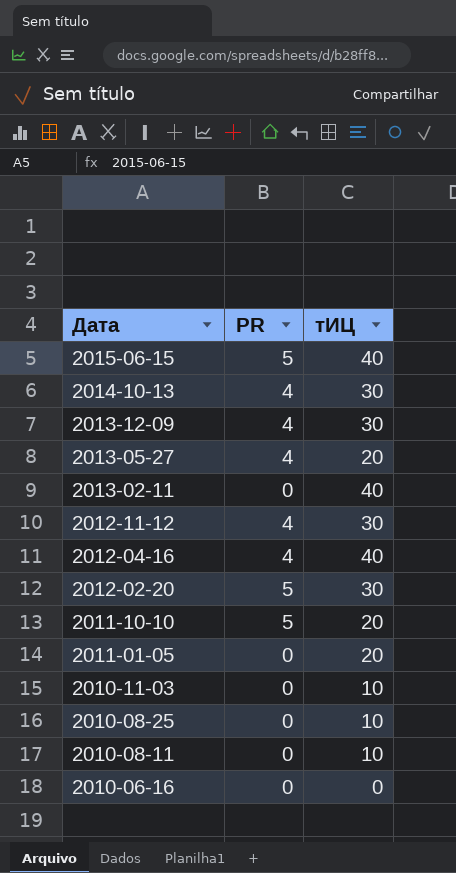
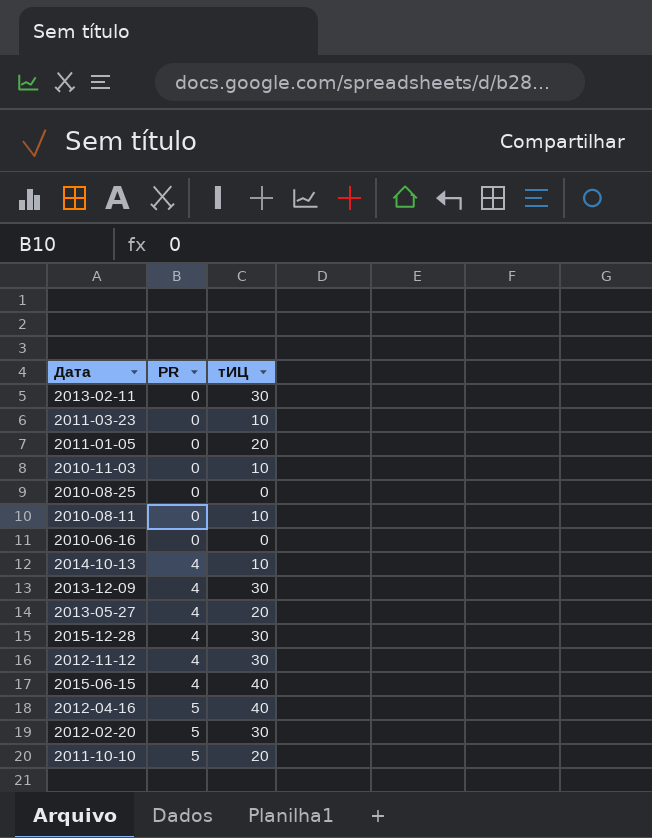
row order: Дата descending -> PR ascending
2013-02-11 | тИЦ: 40 -> 30
row 2011-03-23: none -> 0 | 10
2010-08-25 | тИЦ: 10 -> 0
2014-10-13 | тИЦ: 30 -> 10
row 2015-12-28: none -> 4 | 30
2015-06-15 | PR: 5 -> 4
2012-04-16 | PR: 4 -> 5

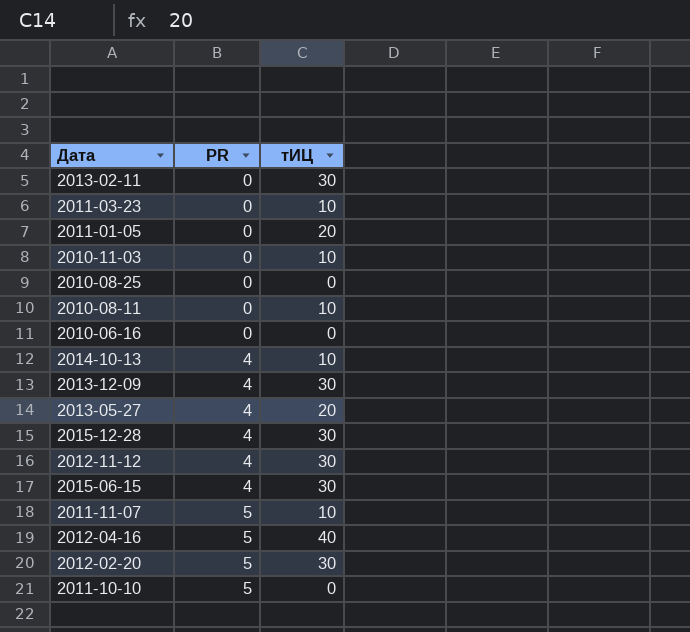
2015-06-15 | тИЦ: 40 -> 30
row 2011-11-07: none -> 5 | 10
2011-10-10 | тИЦ: 20 -> 0

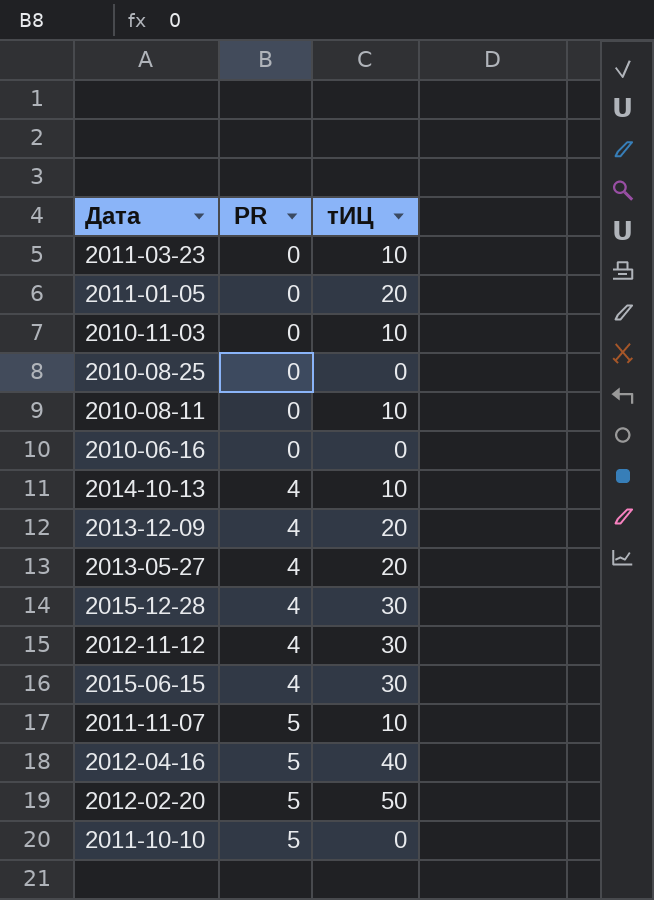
row 2013-02-11: 0 | 30 -> none
2013-12-09 | тИЦ: 30 -> 20
2012-02-20 | тИЦ: 30 -> 50

